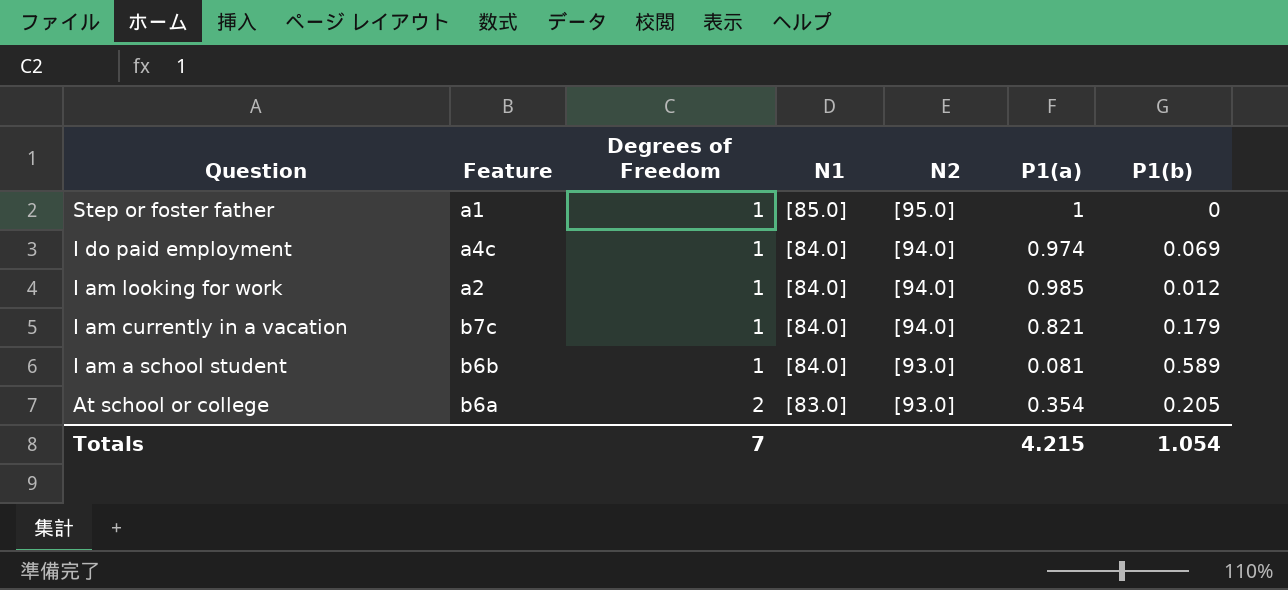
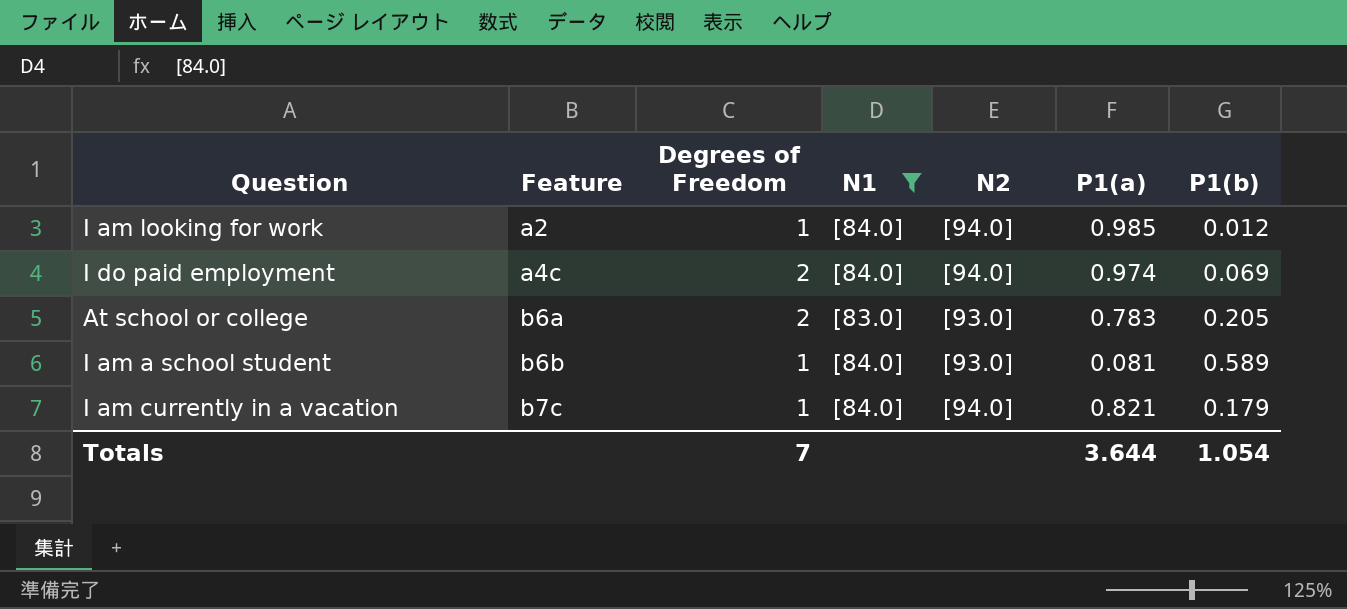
filter: none -> N1 != [85.0]
row order: Question descending -> Feature ascending
I do paid employment | Degrees of Freedom: 1 -> 2
At school or college | P1(a): 0.354 -> 0.783
Totals | P1(a): 4.215 -> 3.644

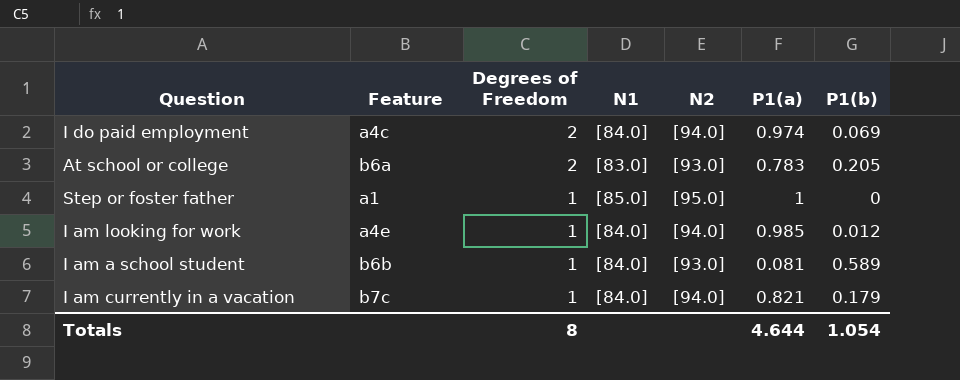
filter: N1 != [85.0] -> none
row order: Feature ascending -> Degrees of Freedom descending
I am looking for work | Feature: a2 -> a4e
Totals | Degrees of Freedom: 7 -> 8
Totals | P1(a): 3.644 -> 4.644

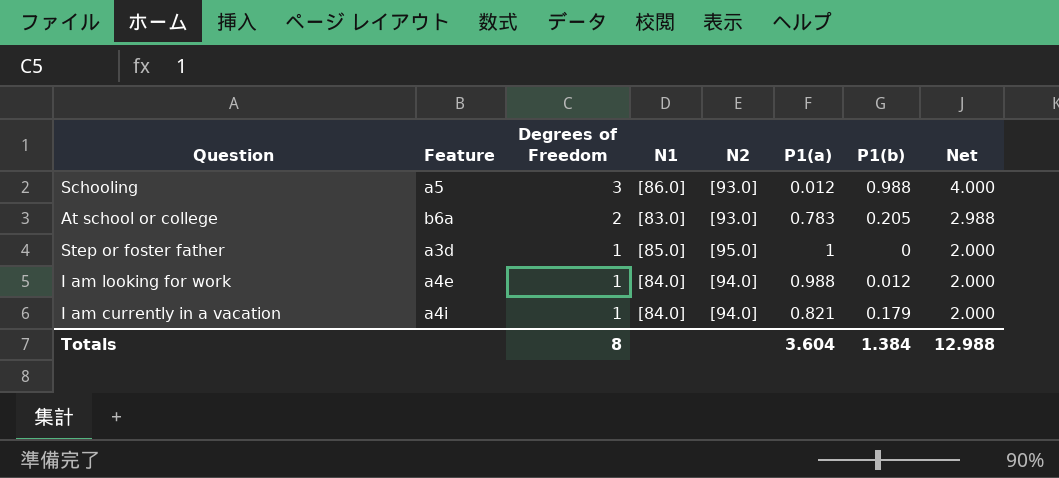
column Net | formula: none -> [Degrees of Freedom] + [P1(a)] + [P1(b)]
row I do paid employment: a4c | 2 | [84.0] | [94.0] | 0.974 | 0.069 -> none
row I am a school student: b6b | 1 | [84.0] | [93.0] | 0.081 | 0.589 -> none
row Schooling: none -> a5 | 3 | [86.0] | [93.0] | 0.012 | 0.988 | 4.000
Step or foster father | Feature: a1 -> a3d
I am looking for work | P1(a): 0.985 -> 0.988
I am currently in a vacation | Feature: b7c -> a4i
Totals | P1(a): 4.644 -> 3.604
Totals | P1(b): 1.054 -> 1.384

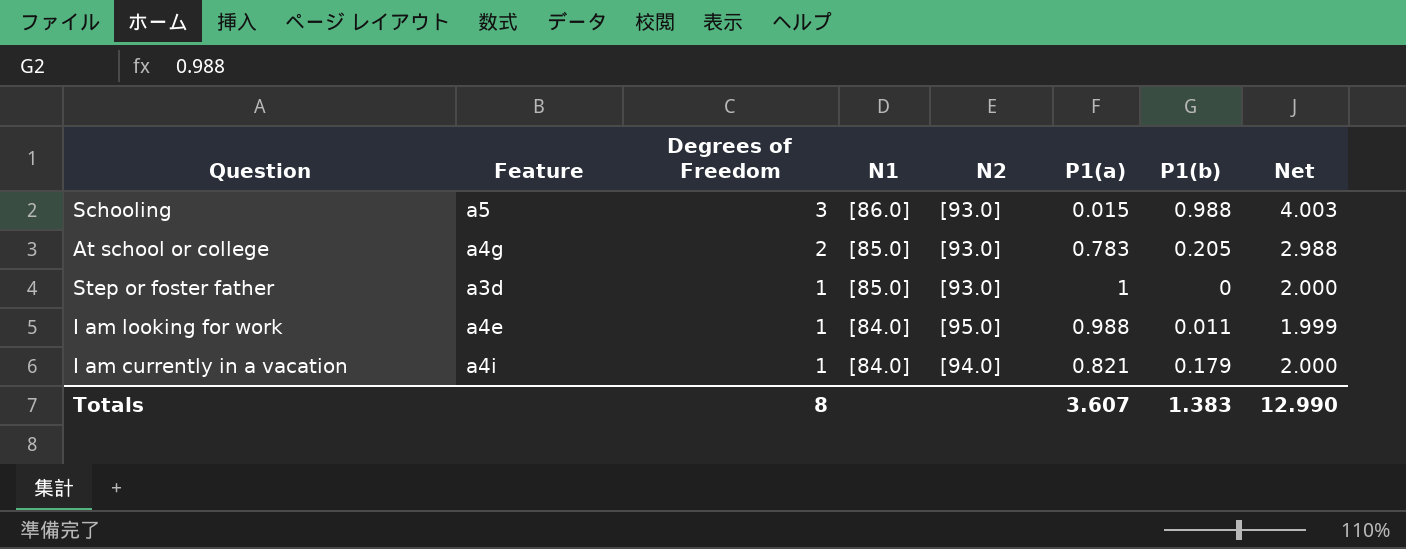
Schooling | P1(a): 0.012 -> 0.015
Schooling | Net: 4.000 -> 4.003
At school or college | Feature: b6a -> a4g
At school or college | N1: [83.0] -> [85.0]
Step or foster father | N2: [95.0] -> [93.0]
I am looking for work | N2: [94.0] -> [95.0]
I am looking for work | P1(b): 0.012 -> 0.011
I am looking for work | Net: 2.000 -> 1.999
Totals | P1(a): 3.604 -> 3.607
Totals | P1(b): 1.384 -> 1.383
Totals | Net: 12.988 -> 12.990

